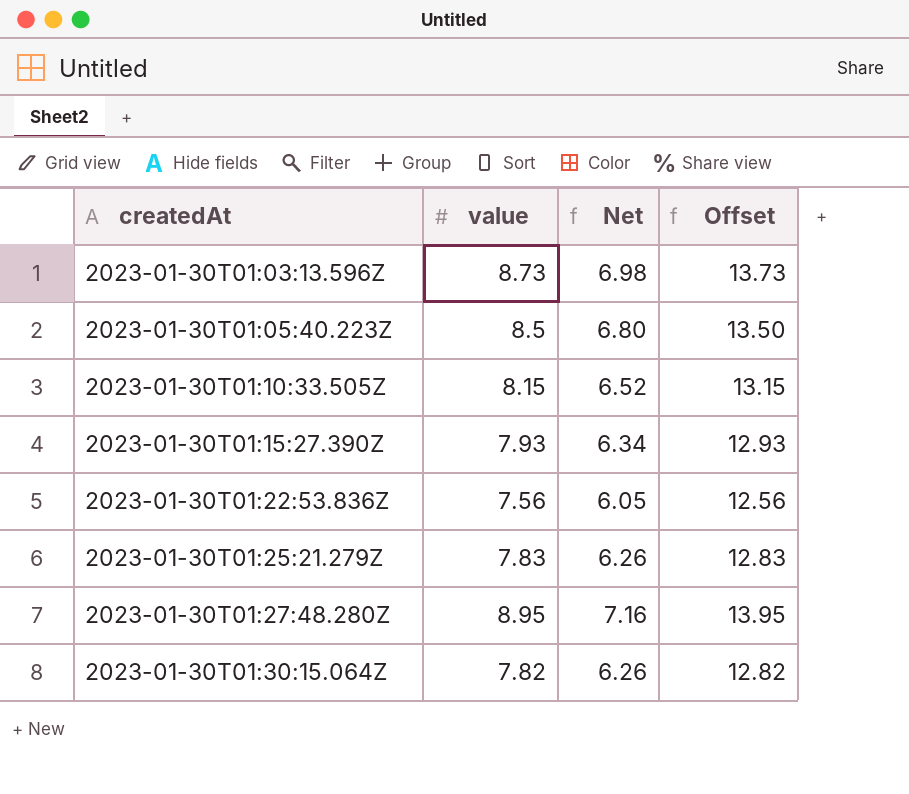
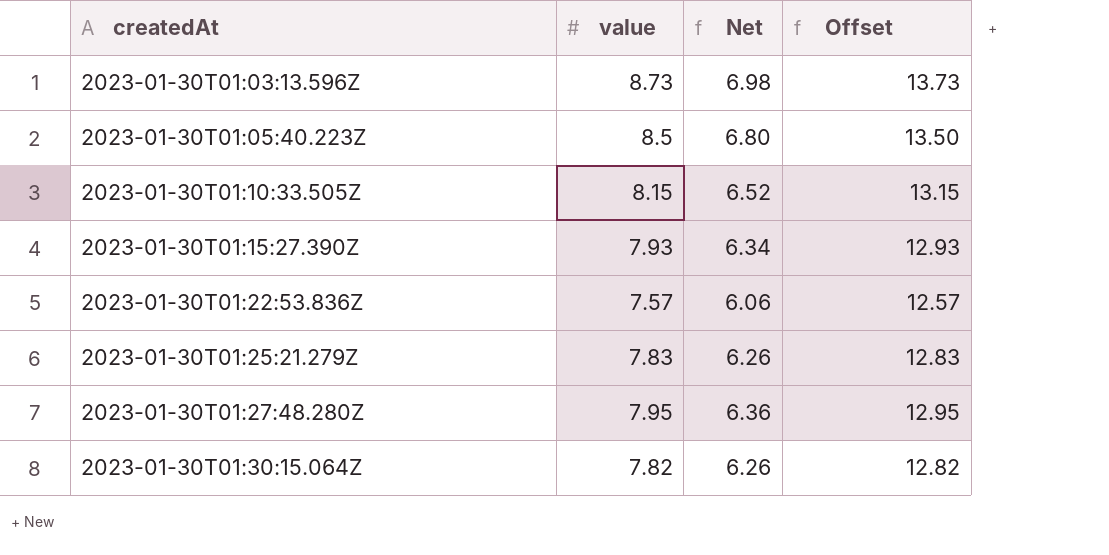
2023-01-30T01:22:53.836Z | value: 7.56 -> 7.57
2023-01-30T01:22:53.836Z | Net: 6.05 -> 6.06
2023-01-30T01:22:53.836Z | Offset: 12.56 -> 12.57
2023-01-30T01:27:48.280Z | value: 8.95 -> 7.95
2023-01-30T01:27:48.280Z | Net: 7.16 -> 6.36
2023-01-30T01:27:48.280Z | Offset: 13.95 -> 12.95

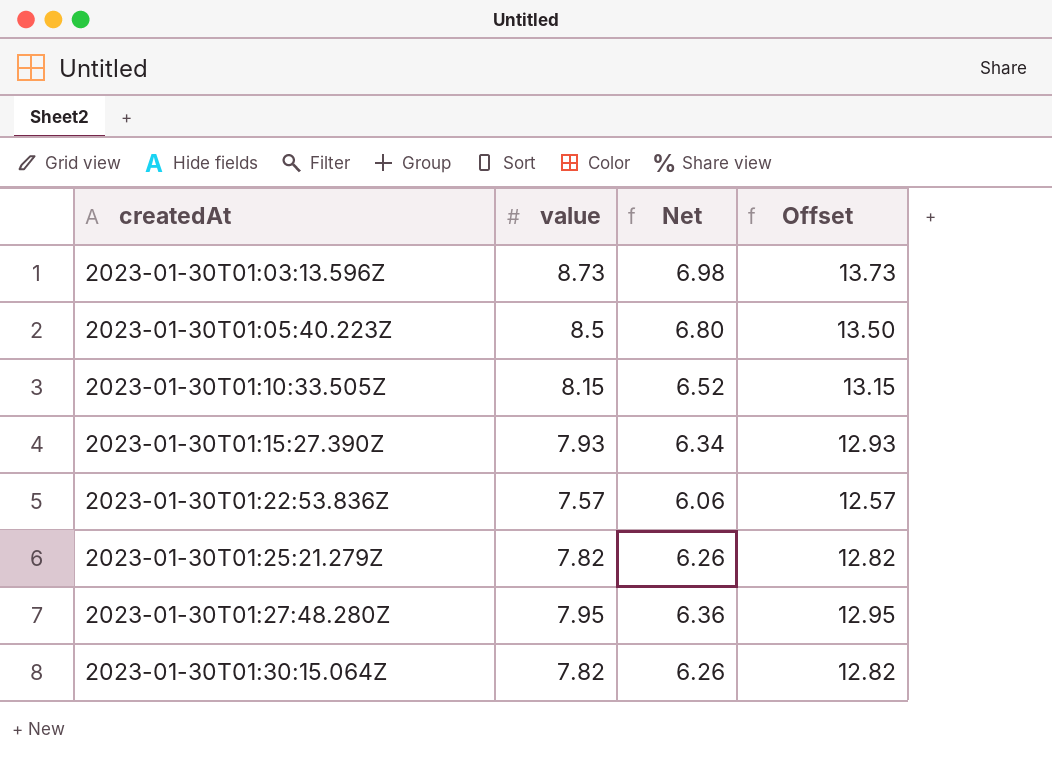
2023-01-30T01:25:21.279Z | value: 7.83 -> 7.82
2023-01-30T01:25:21.279Z | Offset: 12.83 -> 12.82

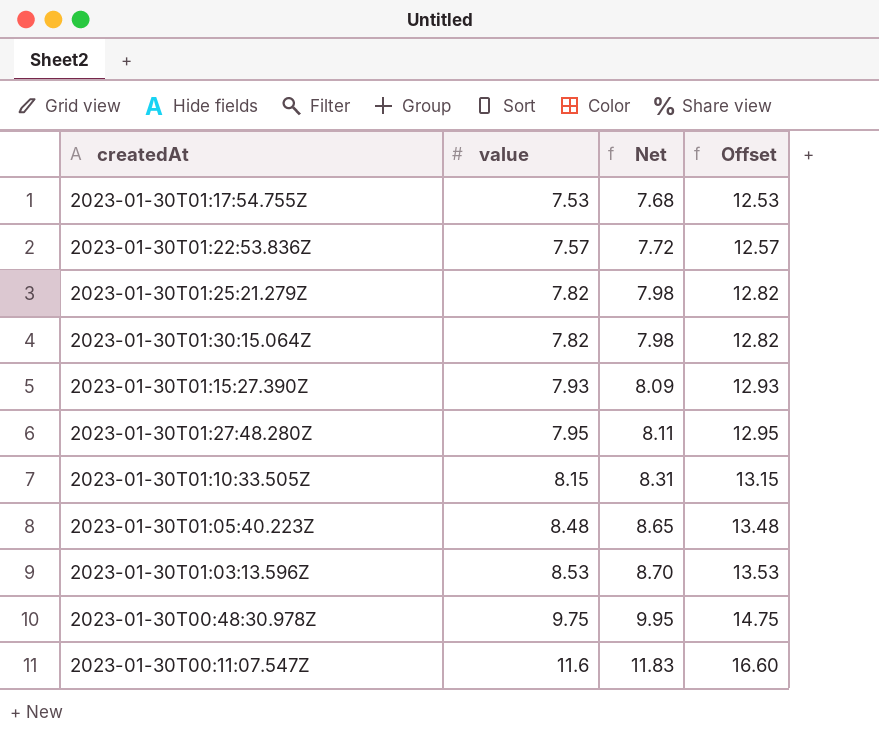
row order: createdAt ascending -> value ascending
column Net | formula: [value] * 0.8 -> [value] * 1.02
row 2023-01-30T01:17:54.755Z: none -> 7.53 | 7.68 | 12.53
2023-01-30T01:05:40.223Z | value: 8.5 -> 8.48
2023-01-30T01:05:40.223Z | Offset: 13.50 -> 13.48
2023-01-30T01:03:13.596Z | value: 8.73 -> 8.53
2023-01-30T01:03:13.596Z | Offset: 13.73 -> 13.53
row 2023-01-30T00:48:30.978Z: none -> 9.75 | 9.95 | 14.75
row 2023-01-30T00:11:07.547Z: none -> 11.6 | 11.83 | 16.60

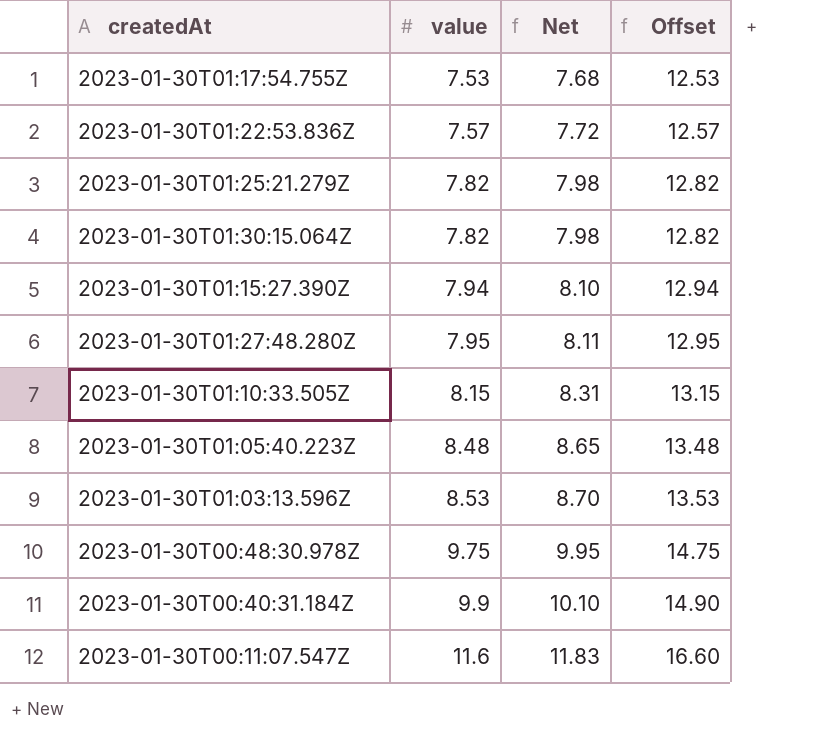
2023-01-30T01:15:27.390Z | value: 7.93 -> 7.94
2023-01-30T01:15:27.390Z | Net: 8.09 -> 8.10
2023-01-30T01:15:27.390Z | Offset: 12.93 -> 12.94
row 2023-01-30T00:40:31.184Z: none -> 9.9 | 10.10 | 14.90

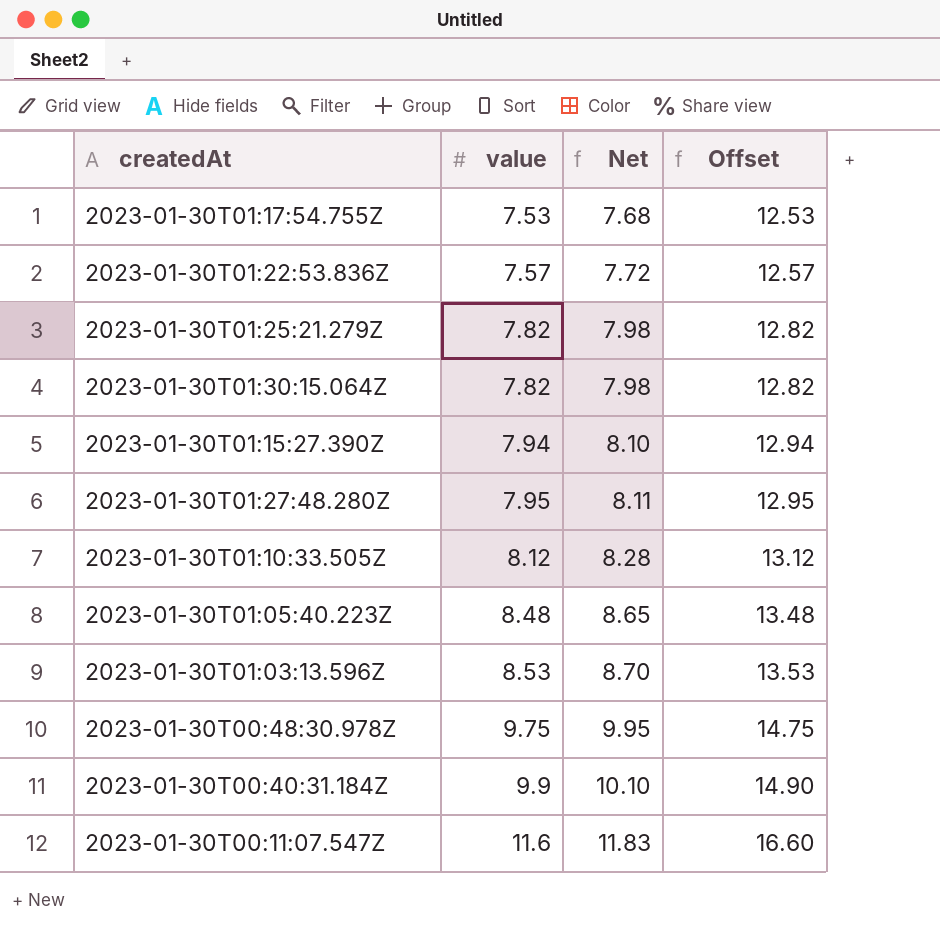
2023-01-30T01:10:33.505Z | value: 8.15 -> 8.12
2023-01-30T01:10:33.505Z | Net: 8.31 -> 8.28
2023-01-30T01:10:33.505Z | Offset: 13.15 -> 13.12

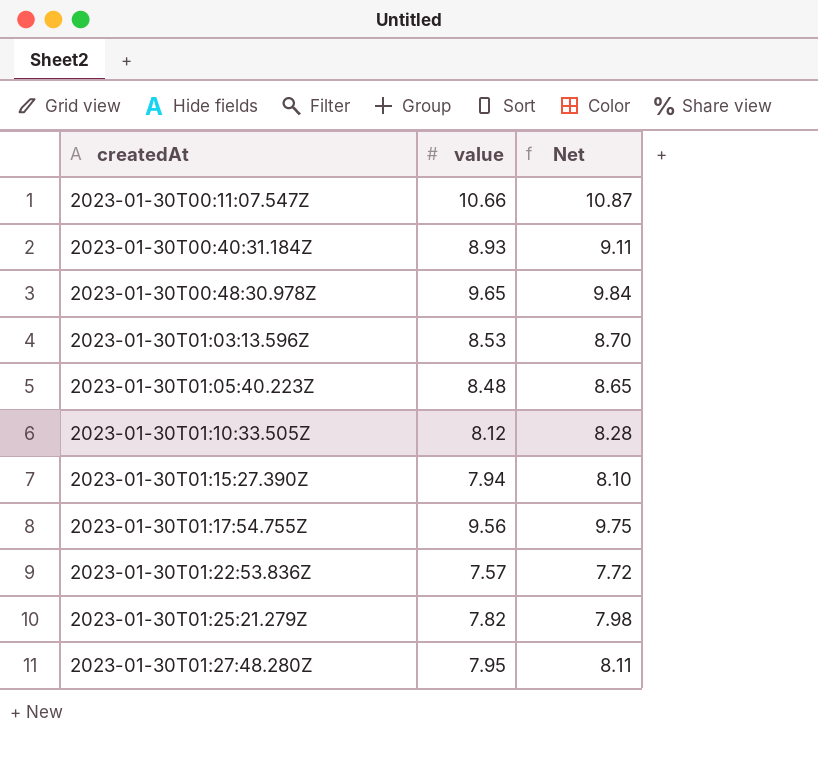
row order: value ascending -> createdAt ascending
column Offset | formula: [value] + 5 -> none
row 2023-01-30T01:30:15.064Z: 7.82 | 7.98 | 12.82 -> none
2023-01-30T00:11:07.547Z | value: 11.6 -> 10.66
2023-01-30T00:11:07.547Z | Net: 11.83 -> 10.87
2023-01-30T00:40:31.184Z | value: 9.9 -> 8.93
2023-01-30T00:40:31.184Z | Net: 10.10 -> 9.11
2023-01-30T00:48:30.978Z | value: 9.75 -> 9.65
2023-01-30T00:48:30.978Z | Net: 9.95 -> 9.84
2023-01-30T01:17:54.755Z | value: 7.53 -> 9.56
2023-01-30T01:17:54.755Z | Net: 7.68 -> 9.75

